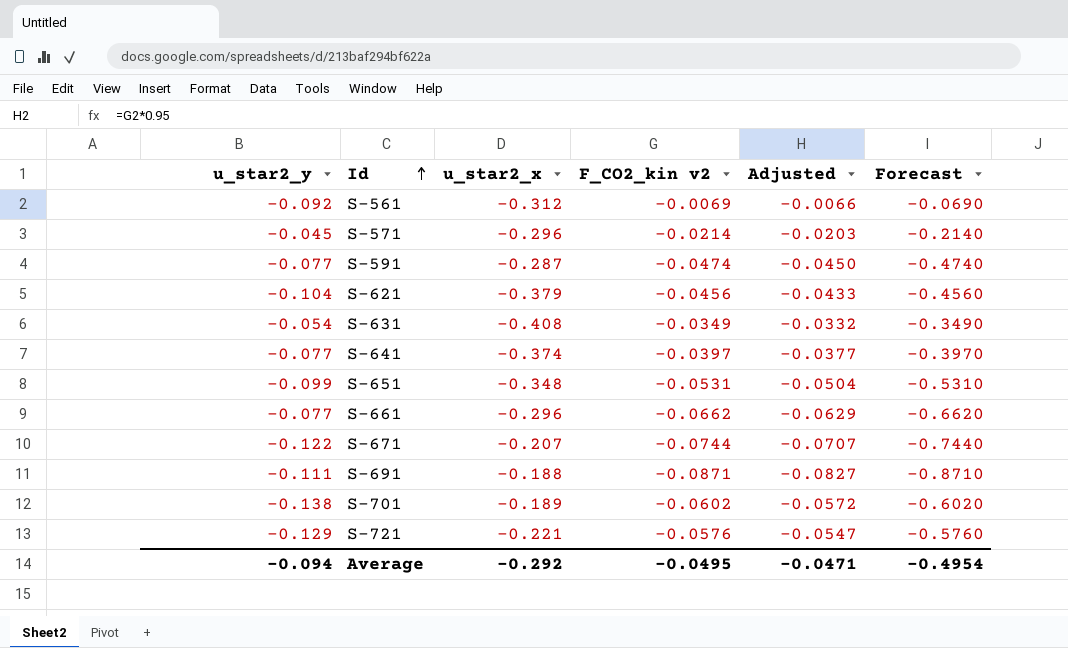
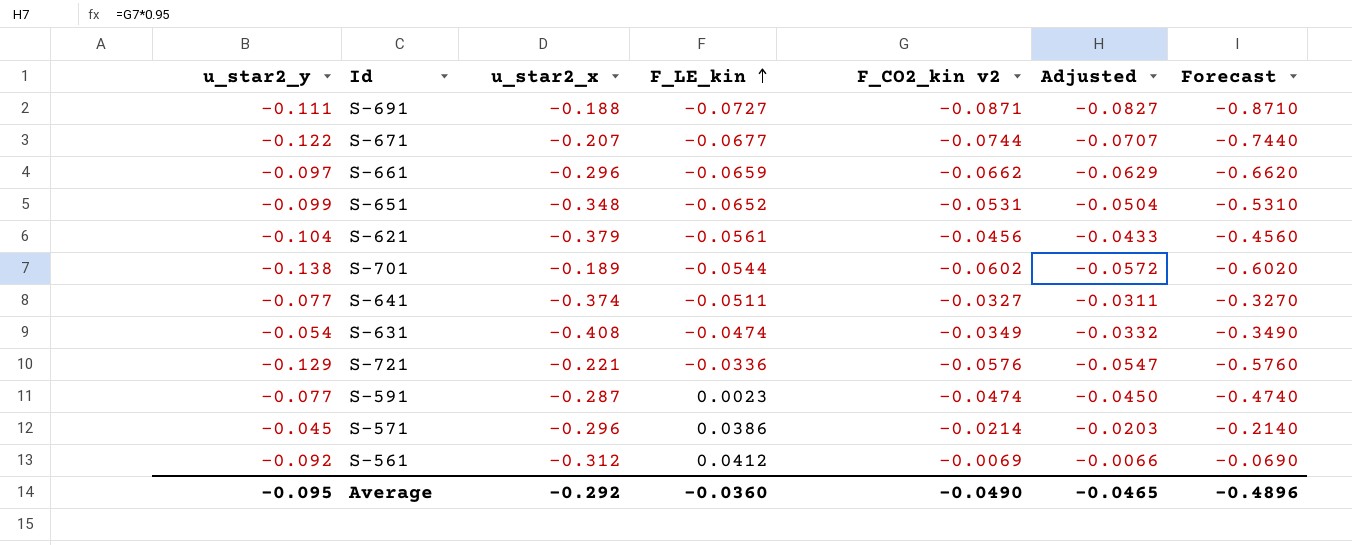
row order: Id ascending -> F_LE_kin ascending
column F_LE_kin | position: none -> 4
S-661 | u_star2_y: -0.077 -> -0.097
S-641 | F_CO2_kin v2: -0.0397 -> -0.0327
S-641 | Adjusted: -0.0377 -> -0.0311
S-641 | Forecast: -0.3970 -> -0.3270
Average | u_star2_y: -0.094 -> -0.095
Average | F_CO2_kin v2: -0.0495 -> -0.0490
Average | Adjusted: -0.0471 -> -0.0465
Average | Forecast: -0.4954 -> -0.4896

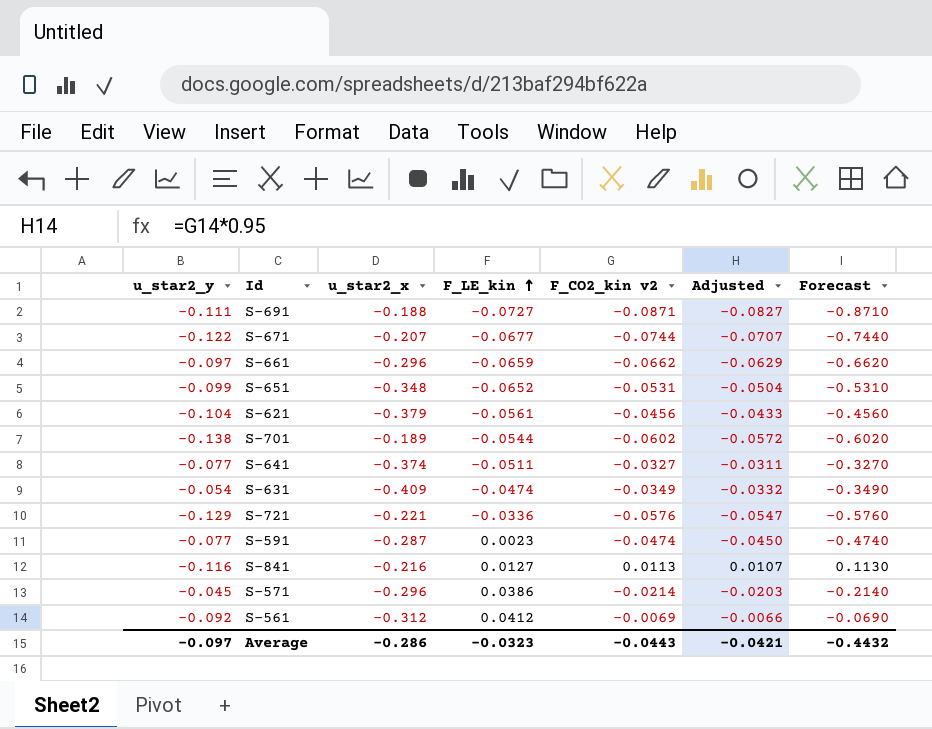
S-631 | u_star2_x: -0.408 -> -0.409
row S-841: none -> -0.116 | -0.216 | 0.0127 | 0.0113 | 0.0107 | 0.1130
Average | u_star2_y: -0.095 -> -0.097
Average | u_star2_x: -0.292 -> -0.286
Average | F_LE_kin: -0.0360 -> -0.0323
Average | F_CO2_kin v2: -0.0490 -> -0.0443
Average | Adjusted: -0.0465 -> -0.0421
Average | Forecast: -0.4896 -> -0.4432

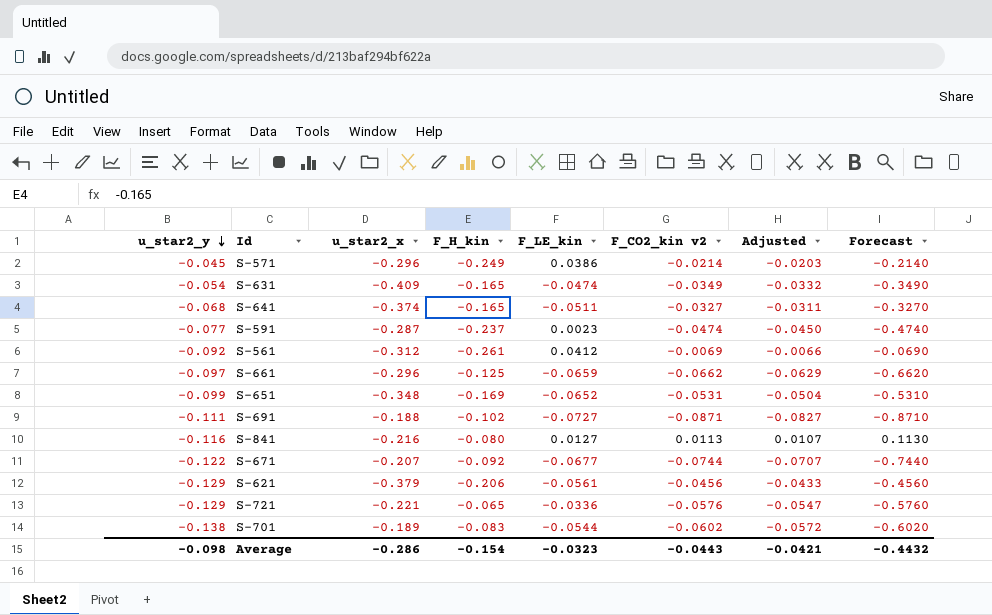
row order: F_LE_kin ascending -> u_star2_y descending
column F_H_kin | position: none -> 4
S-641 | u_star2_y: -0.077 -> -0.068
S-621 | u_star2_y: -0.104 -> -0.129
Average | u_star2_y: -0.097 -> -0.098

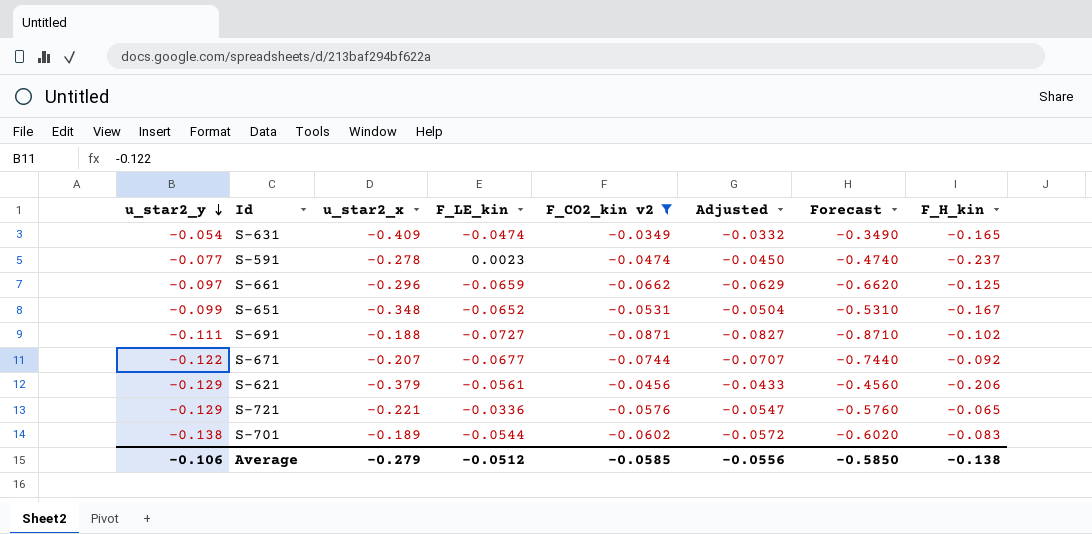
filter: none -> F_CO2_kin v2 <= -0.0349
column F_H_kin | position: 4 -> 8
S-591 | u_star2_x: -0.287 -> -0.278
S-651 | F_H_kin: -0.169 -> -0.167
Average | u_star2_y: -0.098 -> -0.106
Average | u_star2_x: -0.286 -> -0.279
Average | F_LE_kin: -0.0323 -> -0.0512
Average | F_CO2_kin v2: -0.0443 -> -0.0585
Average | Adjusted: -0.0421 -> -0.0556
Average | Forecast: -0.4432 -> -0.5850
Average | F_H_kin: -0.154 -> -0.138

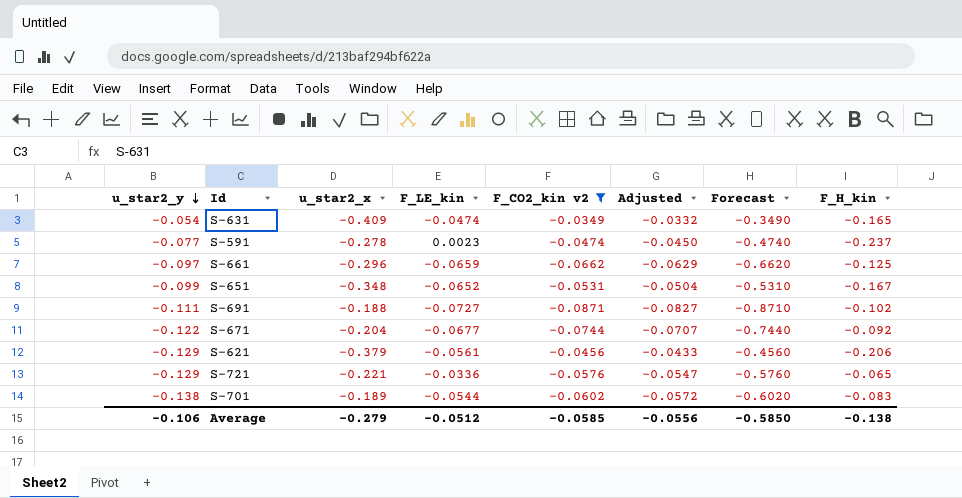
S-671 | u_star2_x: -0.207 -> -0.204

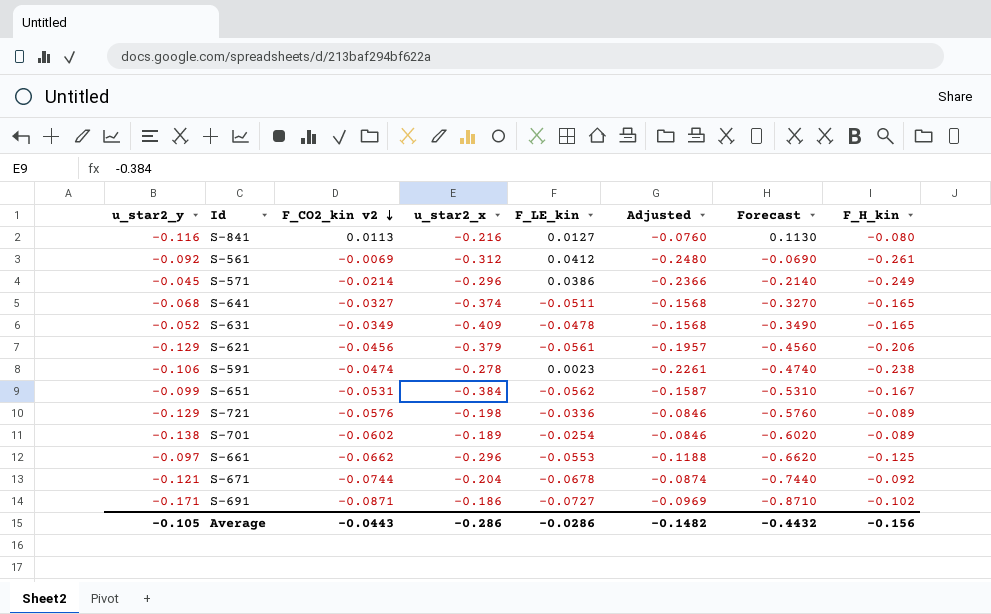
filter: F_CO2_kin v2 <= -0.0349 -> none
row order: u_star2_y descending -> F_CO2_kin v2 descending
column F_CO2_kin v2 | position: 5 -> 3
column Adjusted | formula: [F_CO2_kin v2] * 0.95 -> [F_H_kin] * 0.95
S-631 | u_star2_y: -0.054 -> -0.052
S-631 | F_LE_kin: -0.0474 -> -0.0478
S-591 | u_star2_y: -0.077 -> -0.106
S-591 | F_H_kin: -0.237 -> -0.238
S-651 | u_star2_x: -0.348 -> -0.384
S-651 | F_LE_kin: -0.0652 -> -0.0562
S-721 | u_star2_x: -0.221 -> -0.198
S-721 | F_H_kin: -0.065 -> -0.089
S-701 | F_LE_kin: -0.0544 -> -0.0254
S-701 | F_H_kin: -0.083 -> -0.089
S-661 | F_LE_kin: -0.0659 -> -0.0553
S-671 | u_star2_y: -0.122 -> -0.121
S-671 | F_LE_kin: -0.0677 -> -0.0678
S-691 | u_star2_y: -0.111 -> -0.171
S-691 | u_star2_x: -0.188 -> -0.186
Average | u_star2_y: -0.106 -> -0.105
Average | F_CO2_kin v2: -0.0585 -> -0.0443
Average | u_star2_x: -0.279 -> -0.286
Average | F_LE_kin: -0.0512 -> -0.0286
Average | Adjusted: -0.0556 -> -0.1482
Average | Forecast: -0.5850 -> -0.4432
Average | F_H_kin: -0.138 -> -0.156

